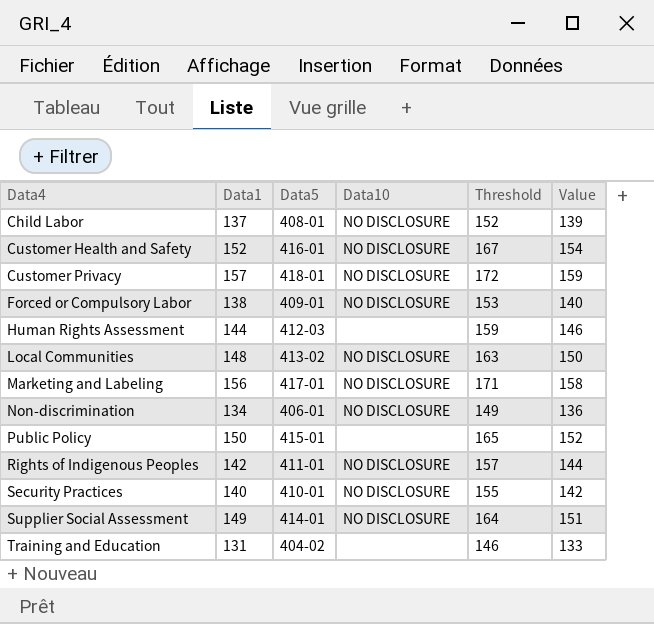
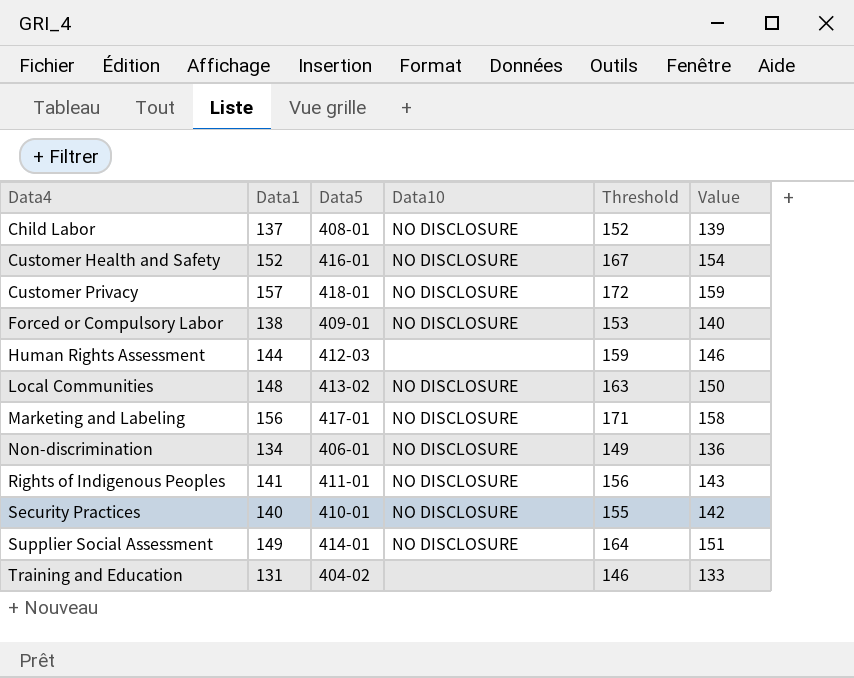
row Public Policy: 150 | 415-01 | none | 165 | 152 -> none
Rights of Indigenous Peoples | Data1: 142 -> 141
Rights of Indigenous Peoples | Threshold: 157 -> 156
Rights of Indigenous Peoples | Value: 144 -> 143

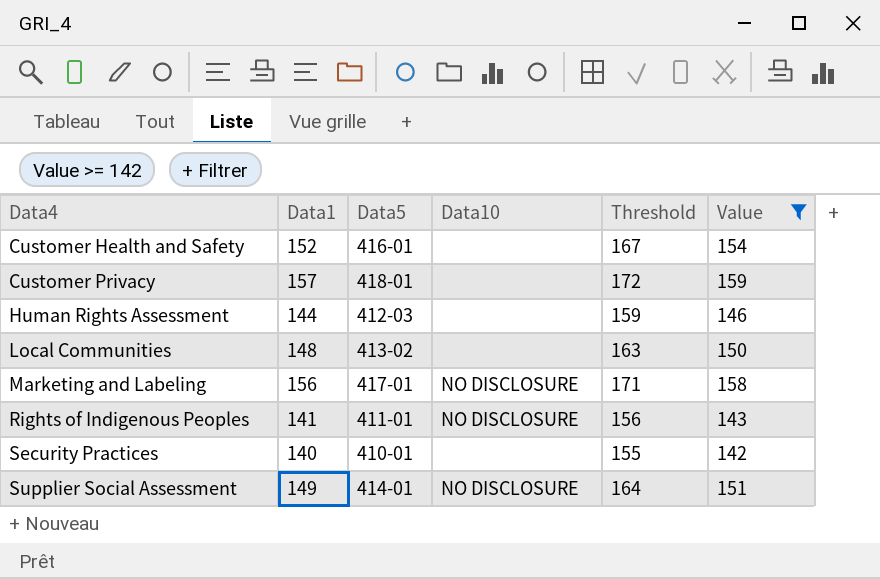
filter: none -> Value >= 142
Customer Health and Safety | Data10: NO DISCLOSURE -> none
Customer Privacy | Data10: NO DISCLOSURE -> none
Local Communities | Data10: NO DISCLOSURE -> none
Security Practices | Data10: NO DISCLOSURE -> none

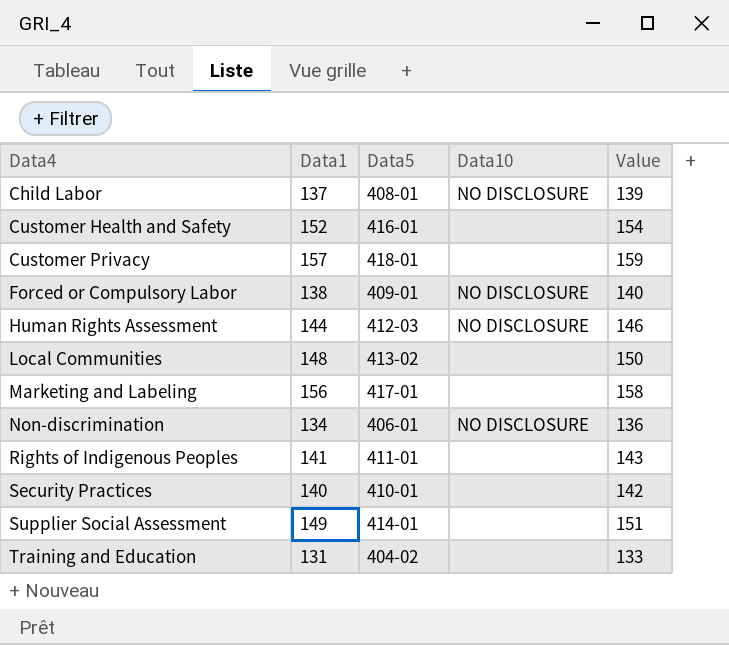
filter: Value >= 142 -> none
column Threshold | formula: [Data1] + 15 -> none
Human Rights Assessment | Data10: none -> NO DISCLOSURE
Marketing and Labeling | Data10: NO DISCLOSURE -> none
Rights of Indigenous Peoples | Data10: NO DISCLOSURE -> none
Supplier Social Assessment | Data10: NO DISCLOSURE -> none

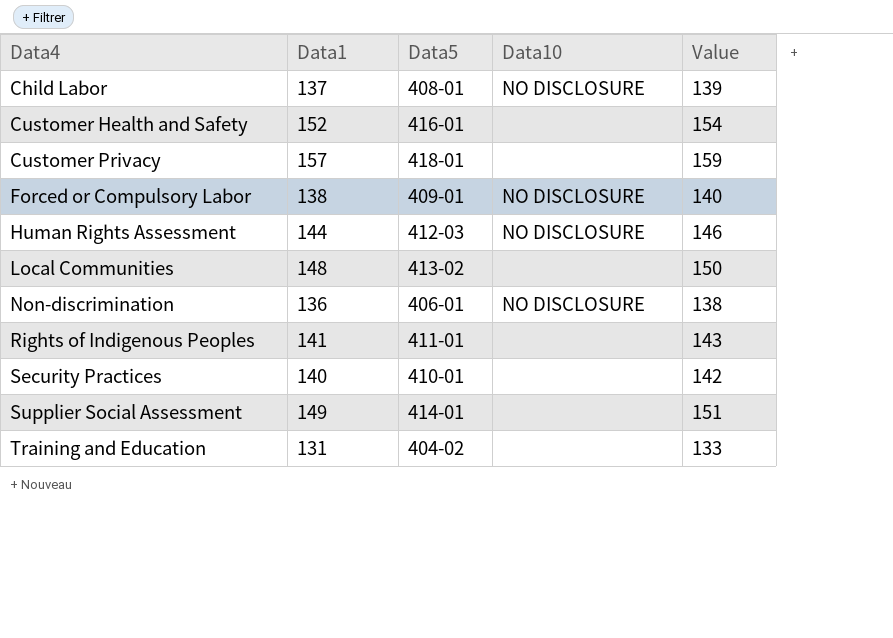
row Marketing and Labeling: 156 | 417-01 | none | 158 -> none
Non-discrimination | Data1: 134 -> 136
Non-discrimination | Value: 136 -> 138

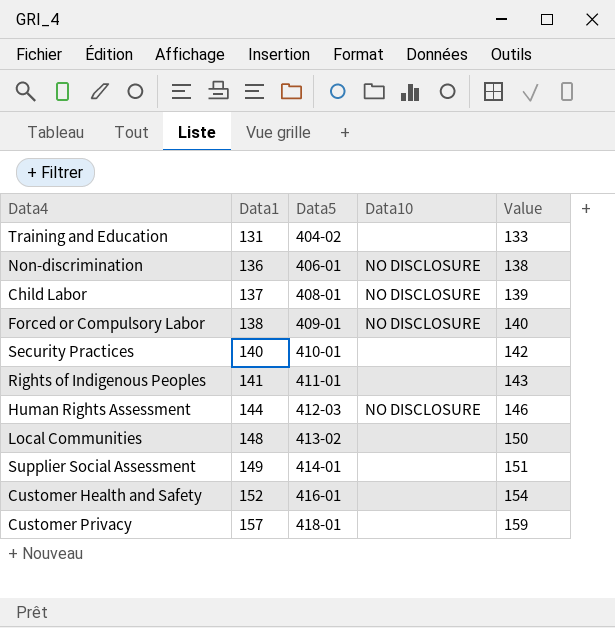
row order: Data4 ascending -> Data1 ascending

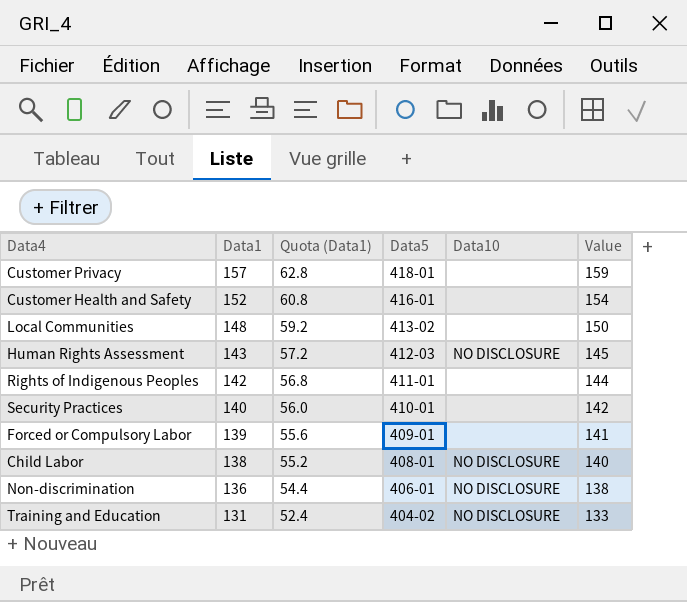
row order: Data1 ascending -> Data1 descending
column Quota (Data1) | formula: none -> [Data1] * 0.4
row Supplier Social Assessment: 149 | 414-01 | none | 151 -> none
Human Rights Assessment | Data1: 144 -> 143
Human Rights Assessment | Value: 146 -> 145
Rights of Indigenous Peoples | Data1: 141 -> 142
Rights of Indigenous Peoples | Value: 143 -> 144
Forced or Compulsory Labor | Data1: 138 -> 139
Forced or Compulsory Labor | Data10: NO DISCLOSURE -> none
Forced or Compulsory Labor | Value: 140 -> 141
Child Labor | Data1: 137 -> 138
Child Labor | Value: 139 -> 140
Training and Education | Data10: none -> NO DISCLOSURE

